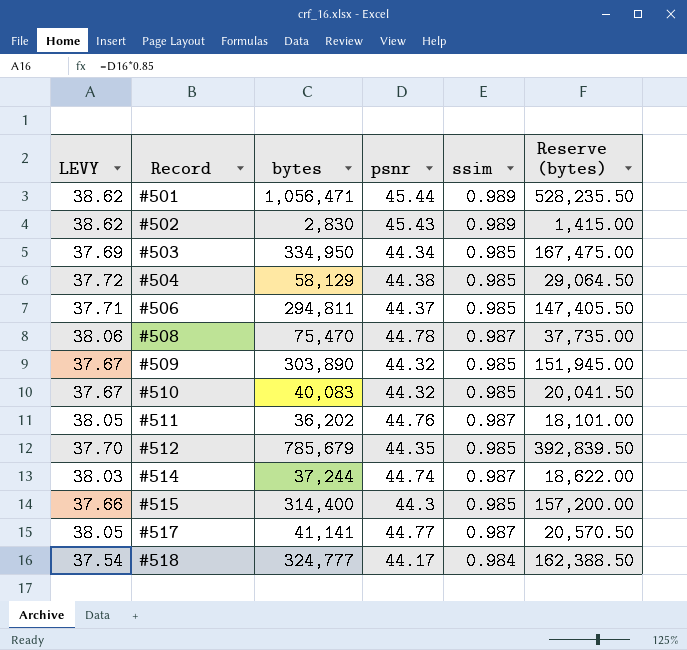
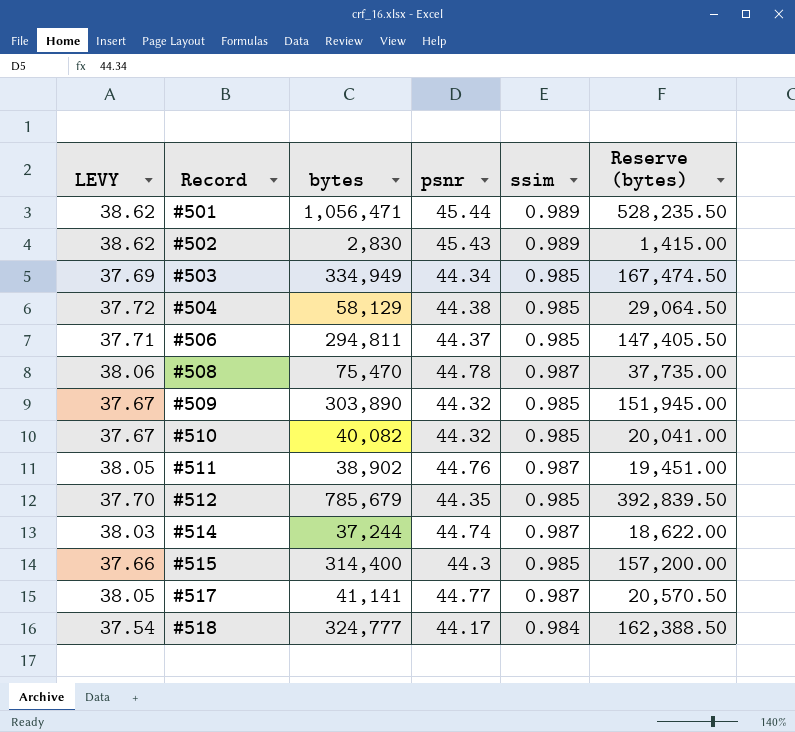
#503 | bytes: 334,950 -> 334,949
#503 | Reserve (bytes): 167,475.00 -> 167,474.50
#510 | bytes: 40,083 -> 40,082
#510 | Reserve (bytes): 20,041.50 -> 20,041.00
#511 | bytes: 36,202 -> 38,902
#511 | Reserve (bytes): 18,101.00 -> 19,451.00

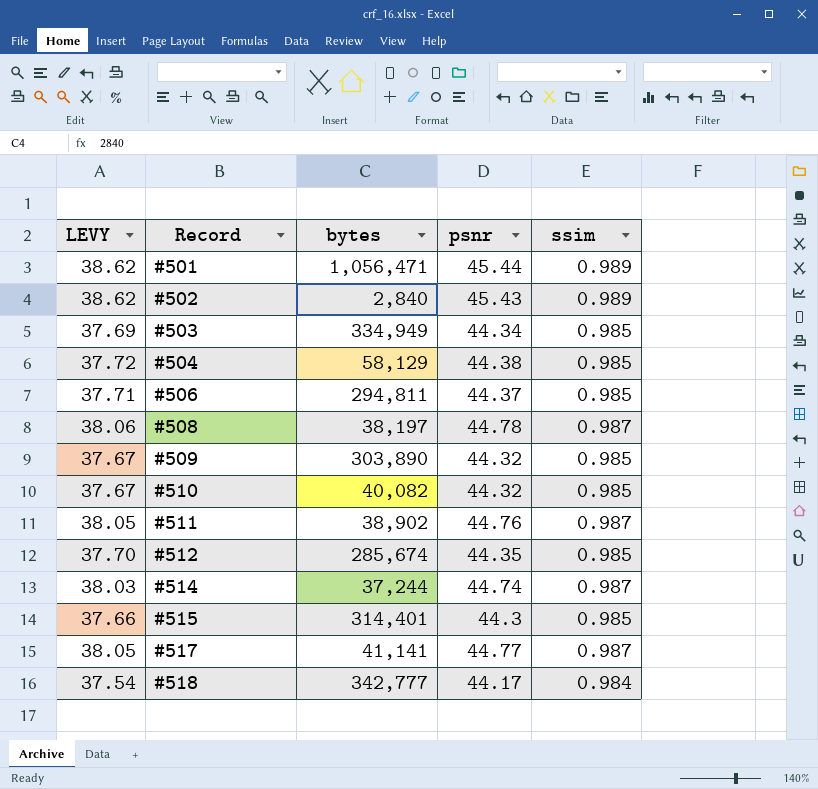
column Reserve (bytes) | formula: [bytes] * 0.5 -> none
#502 | bytes: 2,830 -> 2,840
#508 | bytes: 75,470 -> 38,197
#512 | bytes: 785,679 -> 285,674
#515 | bytes: 314,400 -> 314,401
#518 | bytes: 324,777 -> 342,777

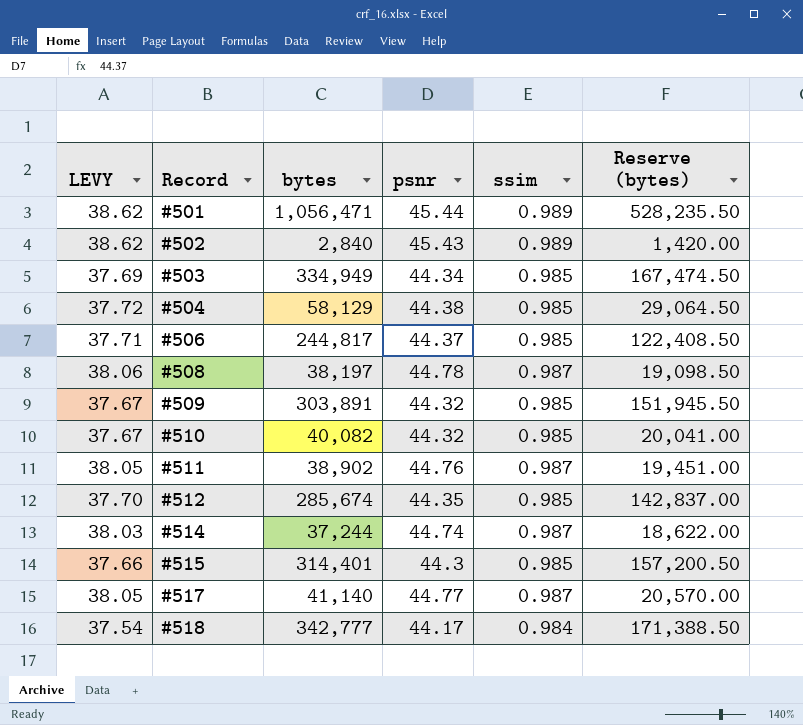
column Reserve (bytes) | formula: none -> [bytes] * 0.5
#506 | bytes: 294,811 -> 244,817
#509 | bytes: 303,890 -> 303,891
#517 | bytes: 41,141 -> 41,140

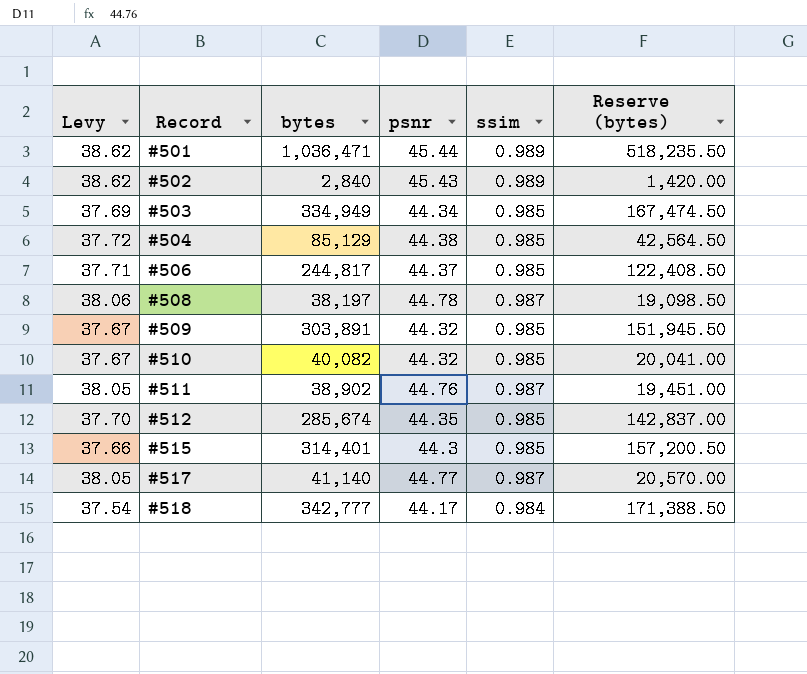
column name: LEVY -> Levy
row #514: 38.03 | 37,244 | 44.74 | 0.987 | 18,622.00 -> none
#501 | bytes: 1,056,471 -> 1,036,471
#501 | Reserve (bytes): 528,235.50 -> 518,235.50
#504 | bytes: 58,129 -> 85,129
#504 | Reserve (bytes): 29,064.50 -> 42,564.50

